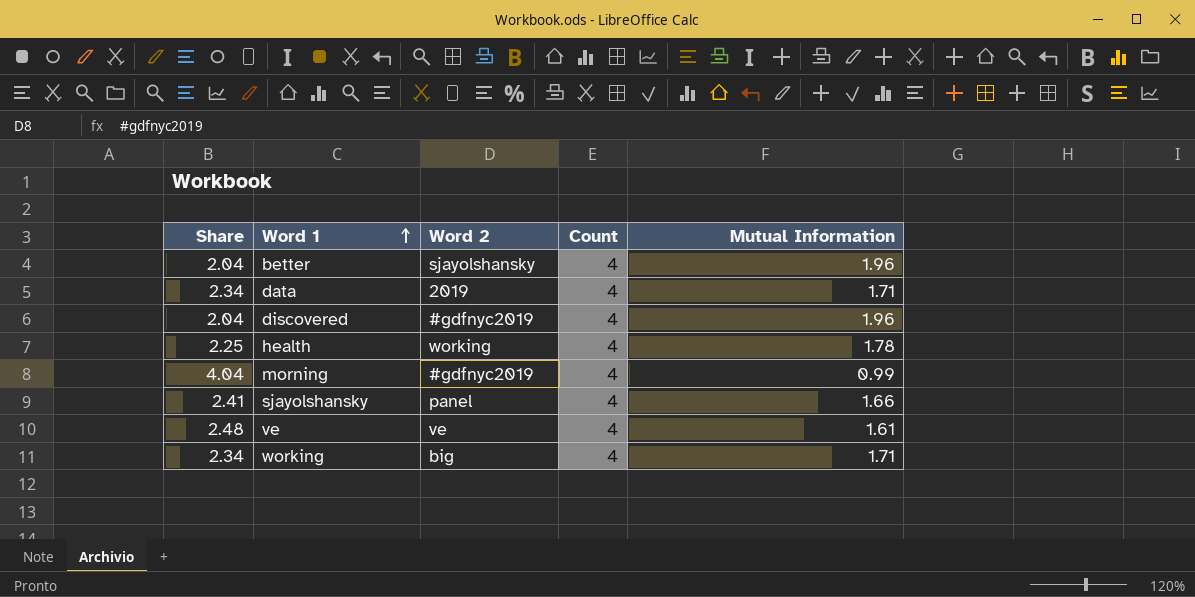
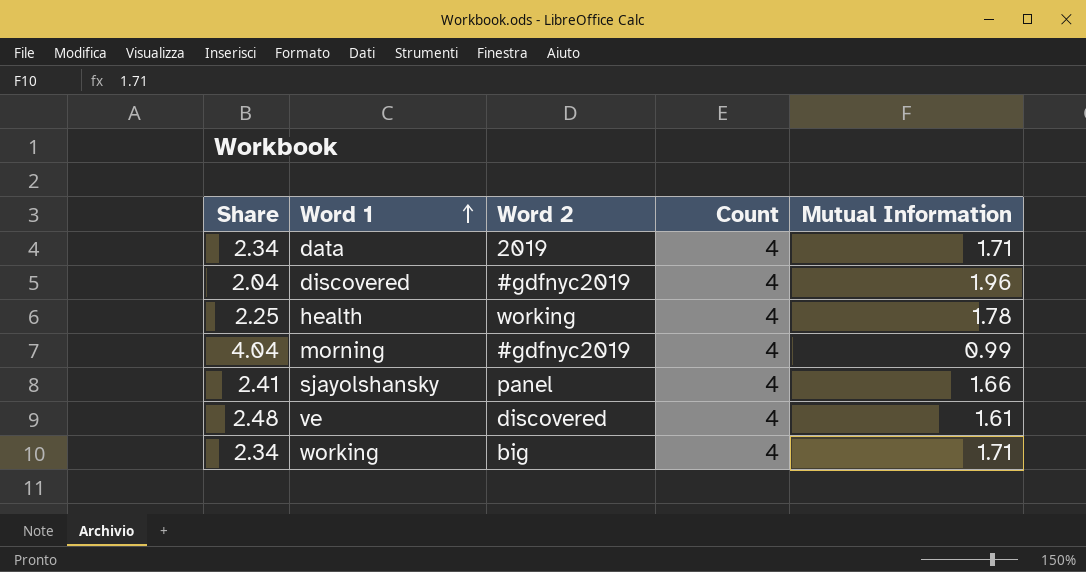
row better: 2.04 | sjayolshansky | 4 | 1.96 -> none
ve | Word 2: ve -> discovered

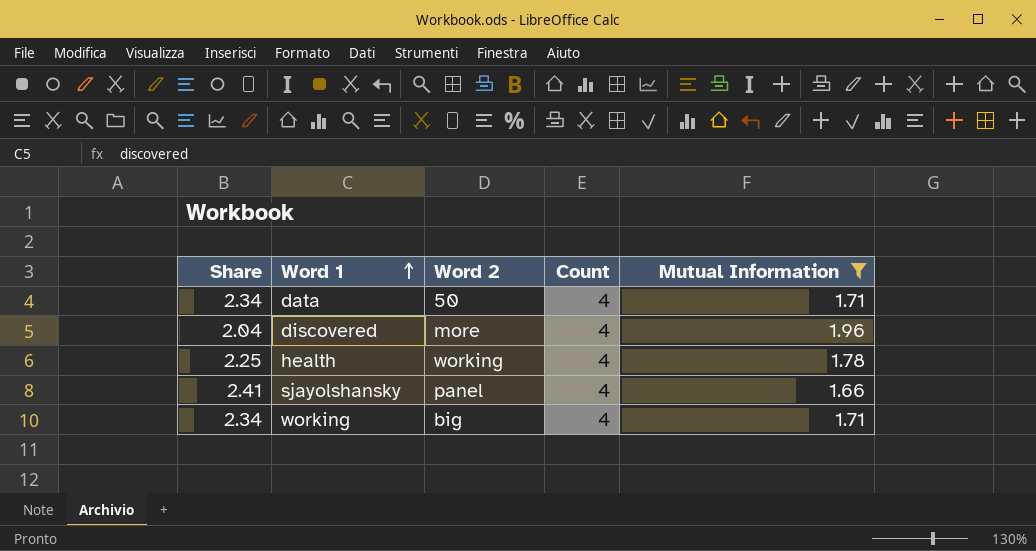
filter: none -> Mutual Information >= 1.66
data | Word 2: 2019 -> 50
discovered | Word 2: #gdfnyc2019 -> more

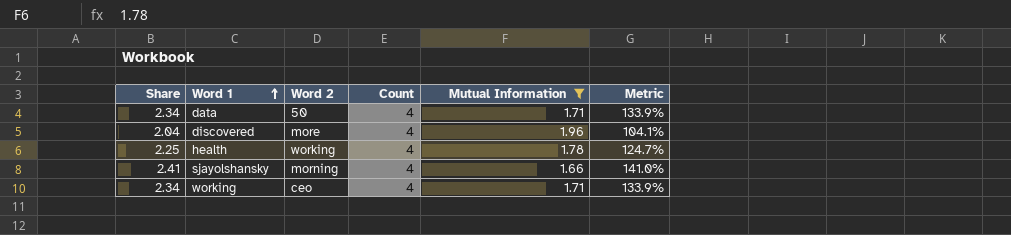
column Metric | formula: none -> ([Count] - [Mutual Information]) / [Mutual Information]
sjayolshansky | Word 2: panel -> morning
working | Word 2: big -> ceo

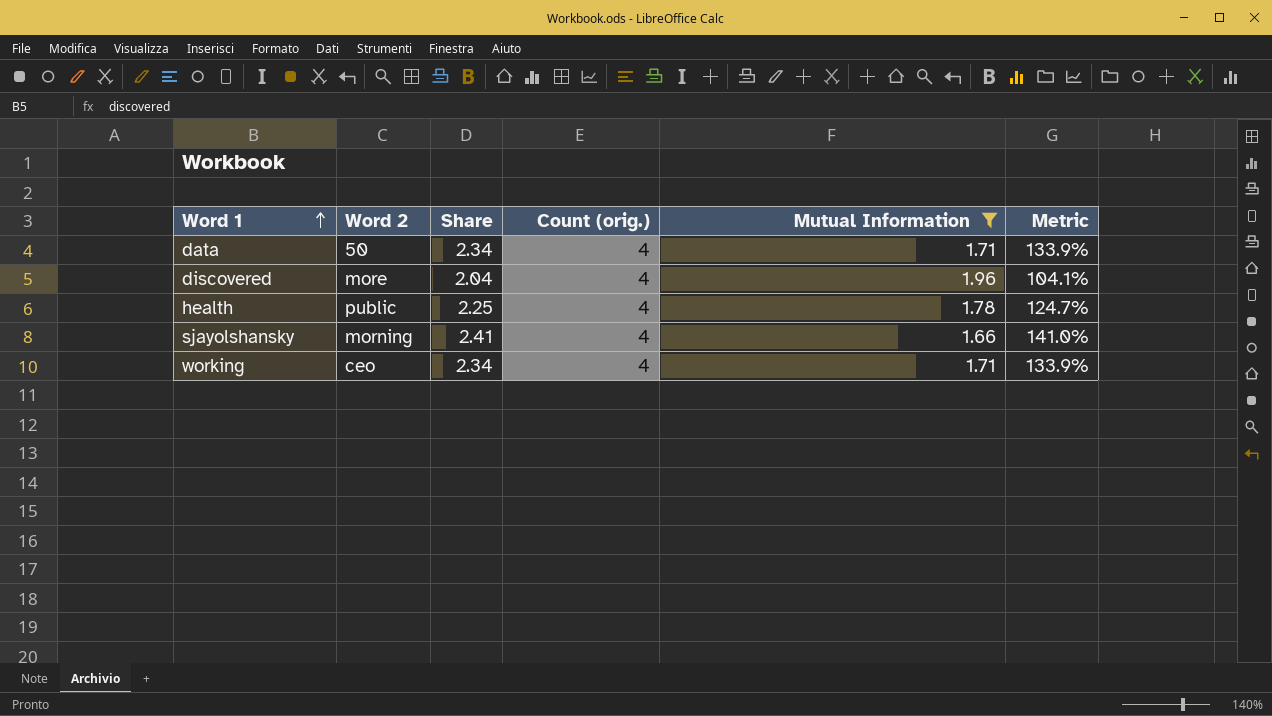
column Share | position: 1 -> 3
column name: Count -> Count (orig.)
health | Word 2: working -> public

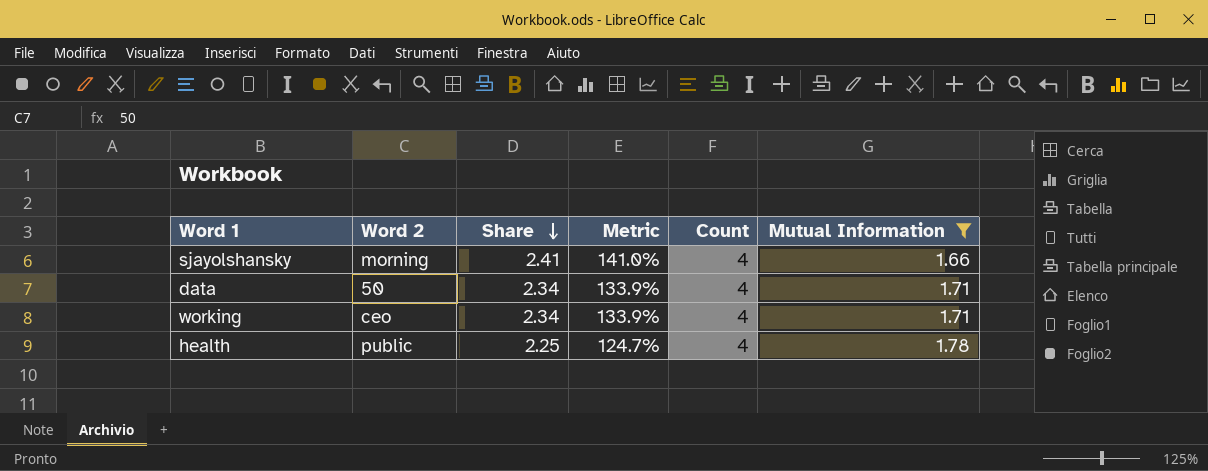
row order: Word 1 ascending -> Share descending
column Metric | position: 6 -> 4
column name: Count (orig.) -> Count
row discovered: more | 2.04 | 4 | 1.96 | 104.1% -> none

